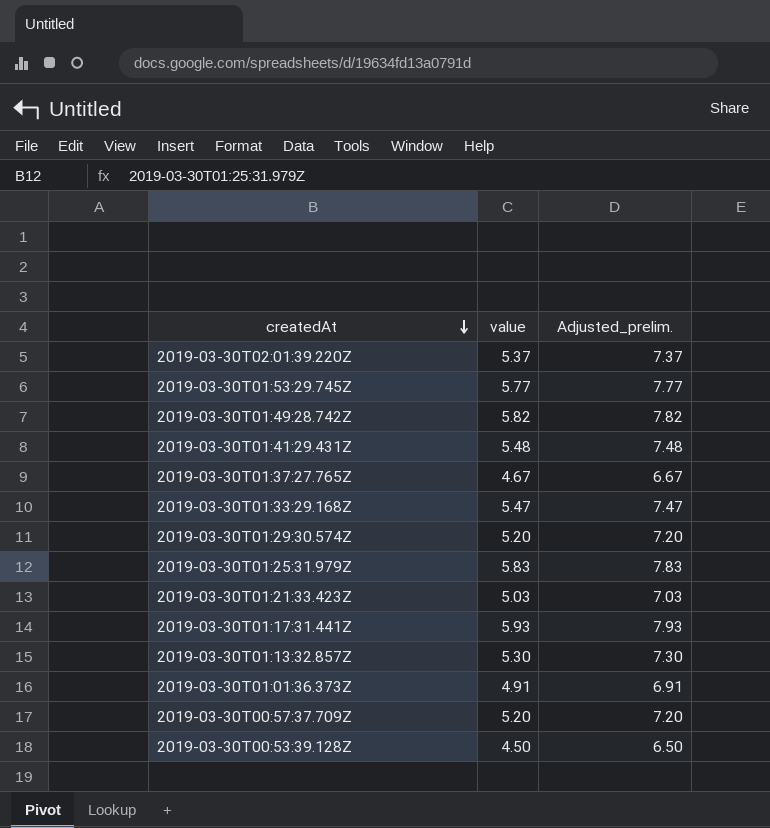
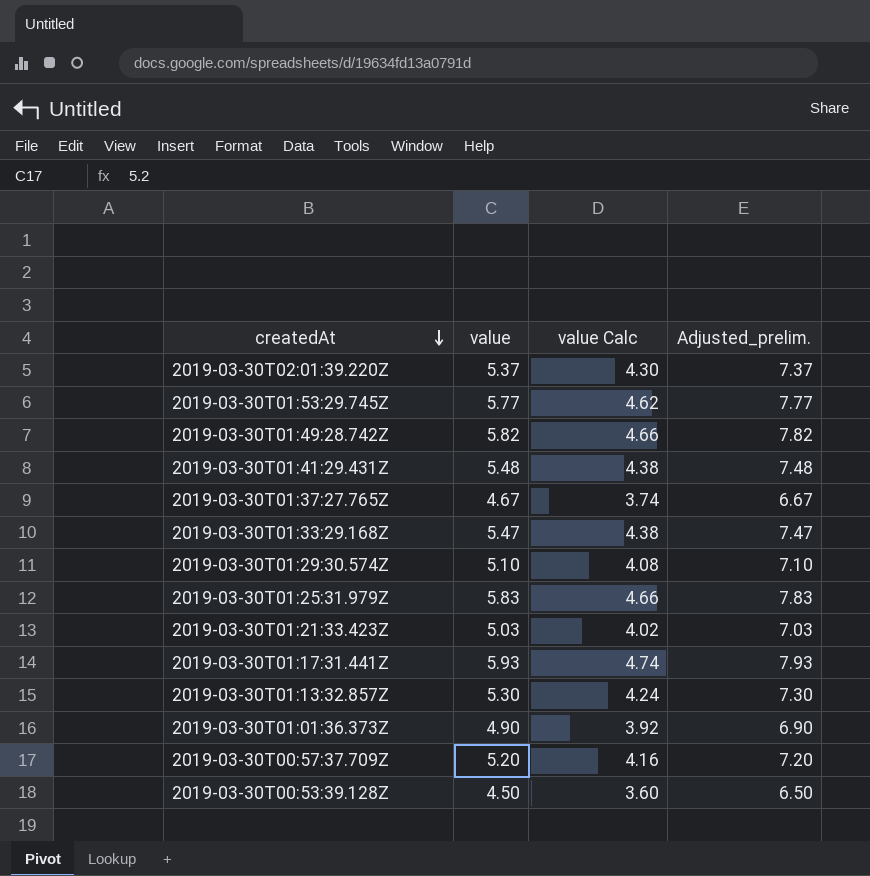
column value Calc | formula: none -> [value] * 0.8
2019-03-30T01:29:30.574Z | value: 5.20 -> 5.10
2019-03-30T01:29:30.574Z | Adjusted_prelim.: 7.20 -> 7.10
2019-03-30T01:01:36.373Z | value: 4.91 -> 4.90
2019-03-30T01:01:36.373Z | Adjusted_prelim.: 6.91 -> 6.90

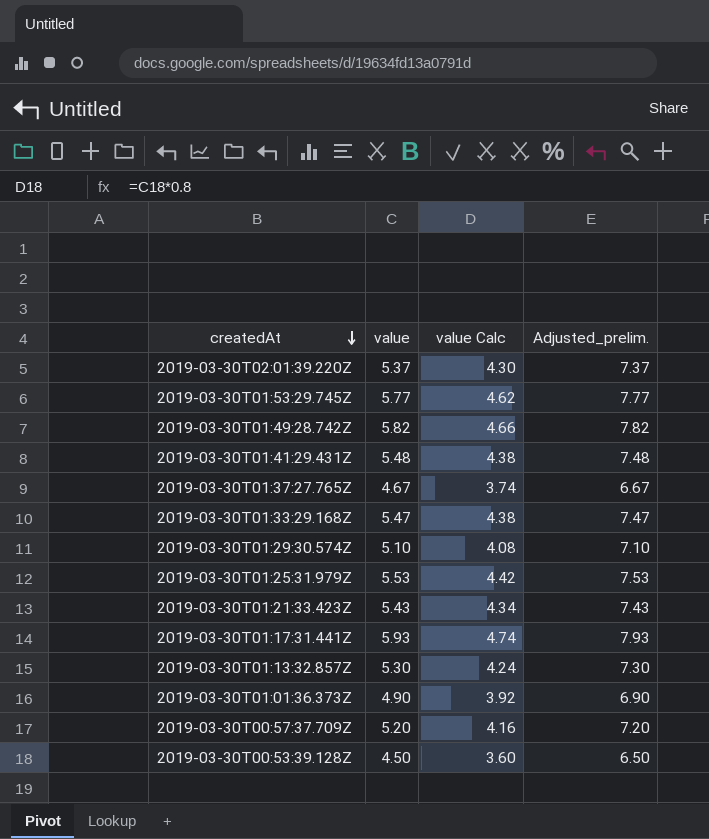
2019-03-30T01:25:31.979Z | value: 5.83 -> 5.53
2019-03-30T01:25:31.979Z | value Calc: 4.66 -> 4.42
2019-03-30T01:25:31.979Z | Adjusted_prelim.: 7.83 -> 7.53
2019-03-30T01:21:33.423Z | value: 5.03 -> 5.43
2019-03-30T01:21:33.423Z | value Calc: 4.02 -> 4.34
2019-03-30T01:21:33.423Z | Adjusted_prelim.: 7.03 -> 7.43

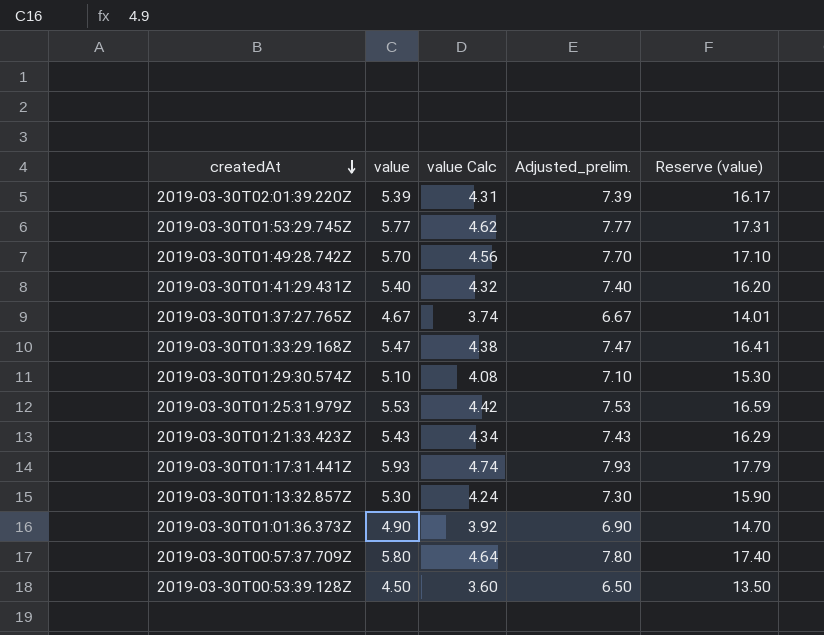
column Reserve (value) | formula: none -> [value] * 3
2019-03-30T02:01:39.220Z | value: 5.37 -> 5.39
2019-03-30T02:01:39.220Z | value Calc: 4.30 -> 4.31
2019-03-30T02:01:39.220Z | Adjusted_prelim.: 7.37 -> 7.39
2019-03-30T01:49:28.742Z | value: 5.82 -> 5.70
2019-03-30T01:49:28.742Z | value Calc: 4.66 -> 4.56
2019-03-30T01:49:28.742Z | Adjusted_prelim.: 7.82 -> 7.70
2019-03-30T01:41:29.431Z | value: 5.48 -> 5.40
2019-03-30T01:41:29.431Z | value Calc: 4.38 -> 4.32
2019-03-30T01:41:29.431Z | Adjusted_prelim.: 7.48 -> 7.40
2019-03-30T00:57:37.709Z | value: 5.20 -> 5.80
2019-03-30T00:57:37.709Z | value Calc: 4.16 -> 4.64
2019-03-30T00:57:37.709Z | Adjusted_prelim.: 7.20 -> 7.80

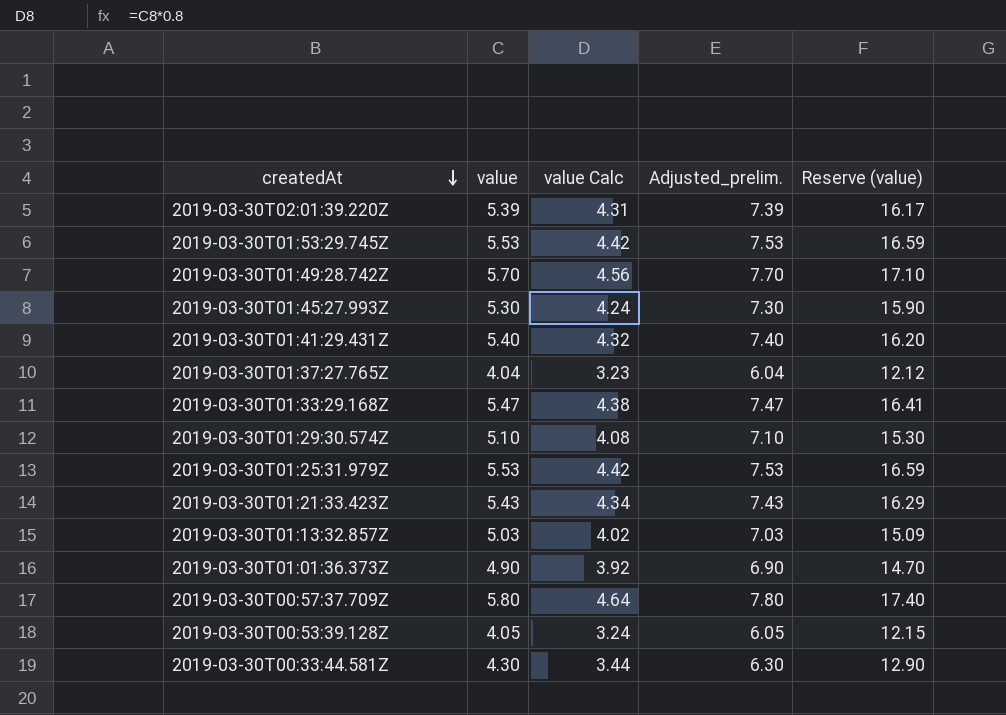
row 2019-03-30T01:17:31.441Z: 5.93 | 4.74 | 7.93 | 17.79 -> none
2019-03-30T01:53:29.745Z | value: 5.77 -> 5.53
2019-03-30T01:53:29.745Z | value Calc: 4.62 -> 4.42
2019-03-30T01:53:29.745Z | Adjusted_prelim.: 7.77 -> 7.53
2019-03-30T01:53:29.745Z | Reserve (value): 17.31 -> 16.59
row 2019-03-30T01:45:27.993Z: none -> 5.30 | 4.24 | 7.30 | 15.90
2019-03-30T01:37:27.765Z | value: 4.67 -> 4.04
2019-03-30T01:37:27.765Z | value Calc: 3.74 -> 3.23
2019-03-30T01:37:27.765Z | Adjusted_prelim.: 6.67 -> 6.04
2019-03-30T01:37:27.765Z | Reserve (value): 14.01 -> 12.12
2019-03-30T01:13:32.857Z | value: 5.30 -> 5.03
2019-03-30T01:13:32.857Z | value Calc: 4.24 -> 4.02
2019-03-30T01:13:32.857Z | Adjusted_prelim.: 7.30 -> 7.03
2019-03-30T01:13:32.857Z | Reserve (value): 15.90 -> 15.09
2019-03-30T00:53:39.128Z | value: 4.50 -> 4.05
2019-03-30T00:53:39.128Z | value Calc: 3.60 -> 3.24
2019-03-30T00:53:39.128Z | Adjusted_prelim.: 6.50 -> 6.05
2019-03-30T00:53:39.128Z | Reserve (value): 13.50 -> 12.15
row 2019-03-30T00:33:44.581Z: none -> 4.30 | 3.44 | 6.30 | 12.90

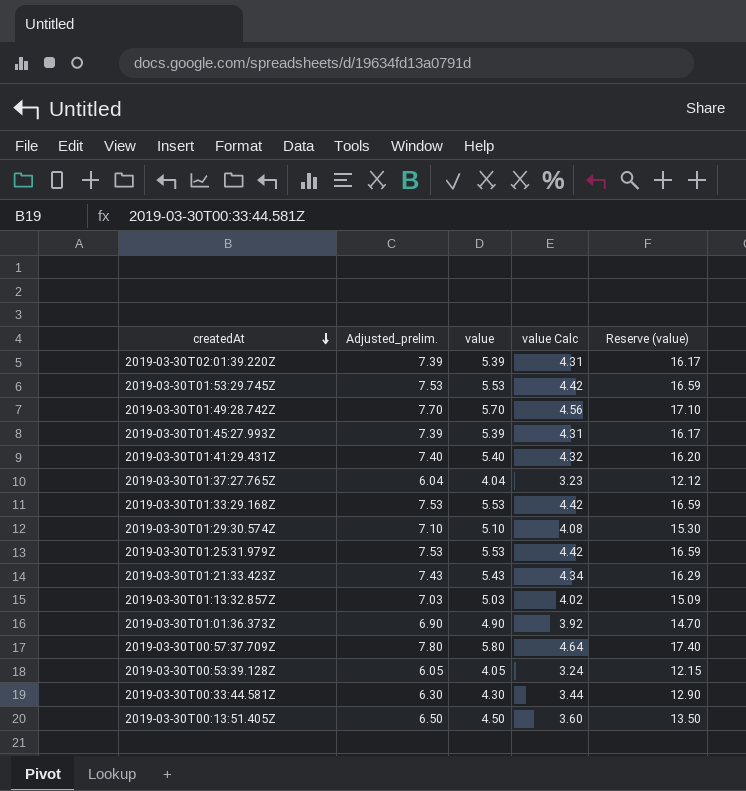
column Adjusted_prelim. | position: 4 -> 2
2019-03-30T01:45:27.993Z | Adjusted_prelim.: 7.30 -> 7.39
2019-03-30T01:45:27.993Z | value: 5.30 -> 5.39
2019-03-30T01:45:27.993Z | value Calc: 4.24 -> 4.31
2019-03-30T01:45:27.993Z | Reserve (value): 15.90 -> 16.17
2019-03-30T01:33:29.168Z | Adjusted_prelim.: 7.47 -> 7.53
2019-03-30T01:33:29.168Z | value: 5.47 -> 5.53
2019-03-30T01:33:29.168Z | value Calc: 4.38 -> 4.42
2019-03-30T01:33:29.168Z | Reserve (value): 16.41 -> 16.59
row 2019-03-30T00:13:51.405Z: none -> 6.50 | 4.50 | 3.60 | 13.50

